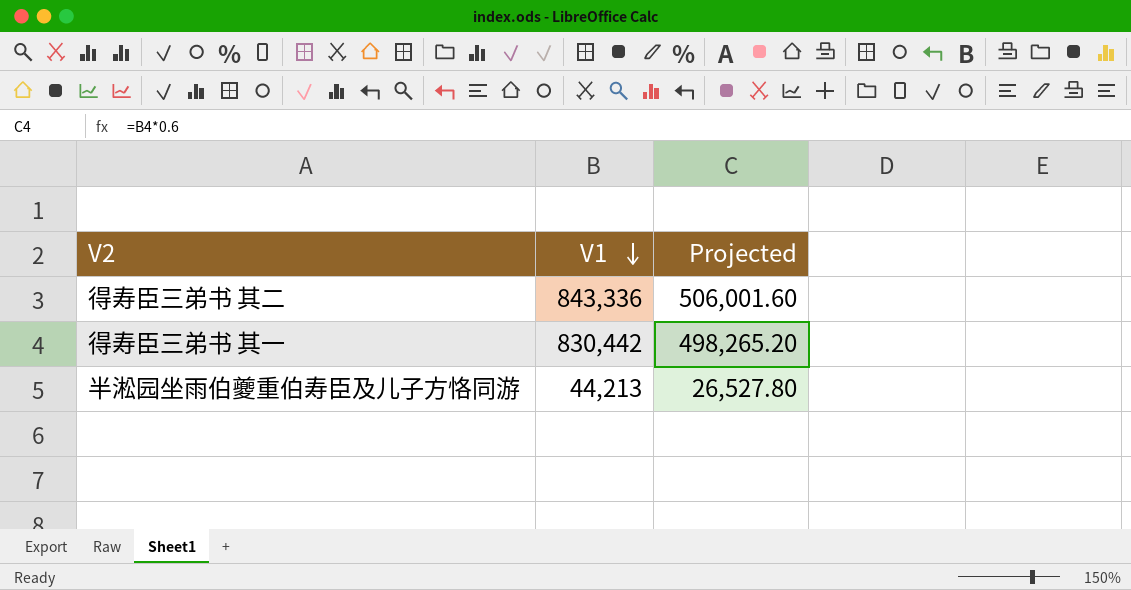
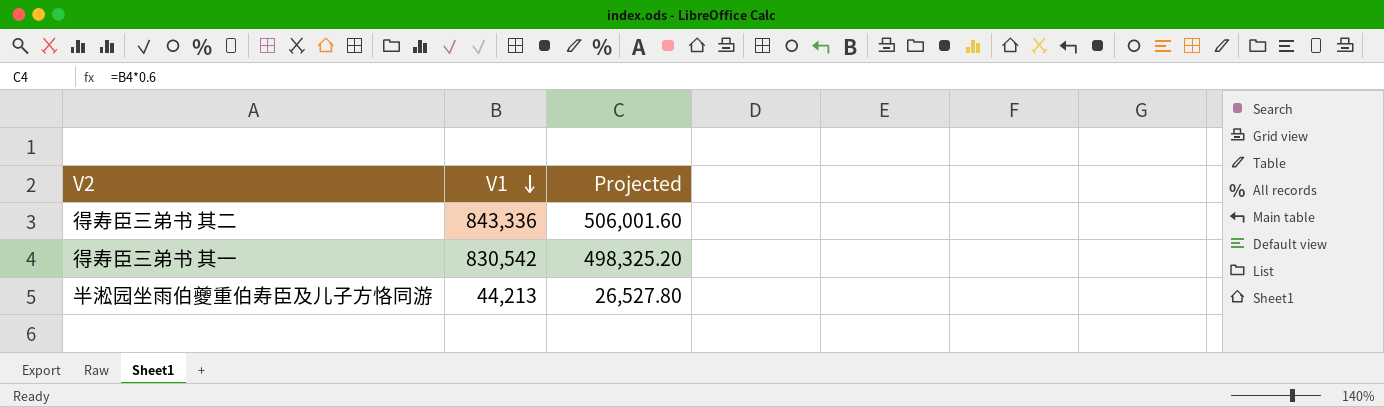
得寿臣三弟书 其一 | V1: 830,442 -> 830,542
得寿臣三弟书 其一 | Projected: 498,265.20 -> 498,325.20

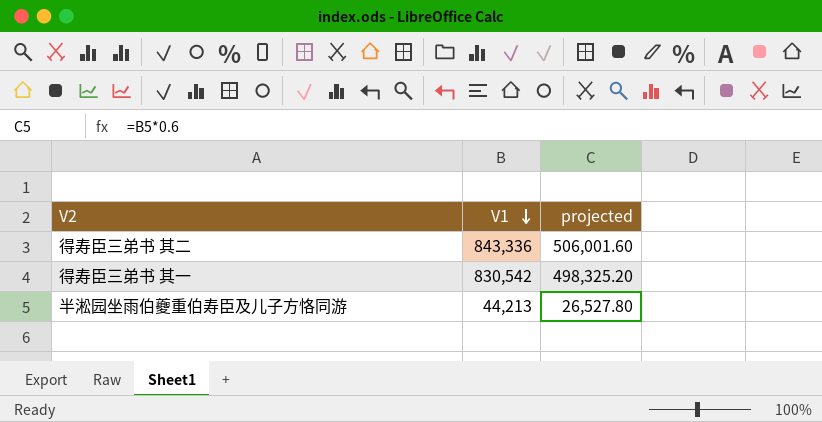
column name: Projected -> projected

